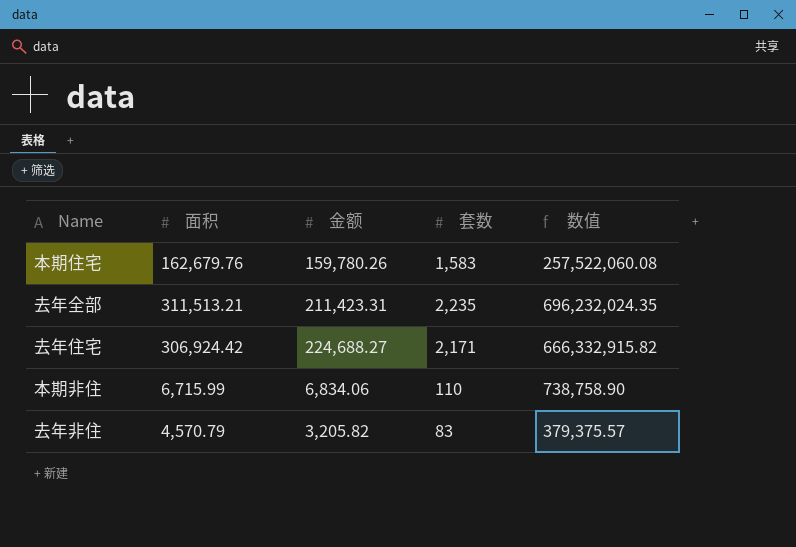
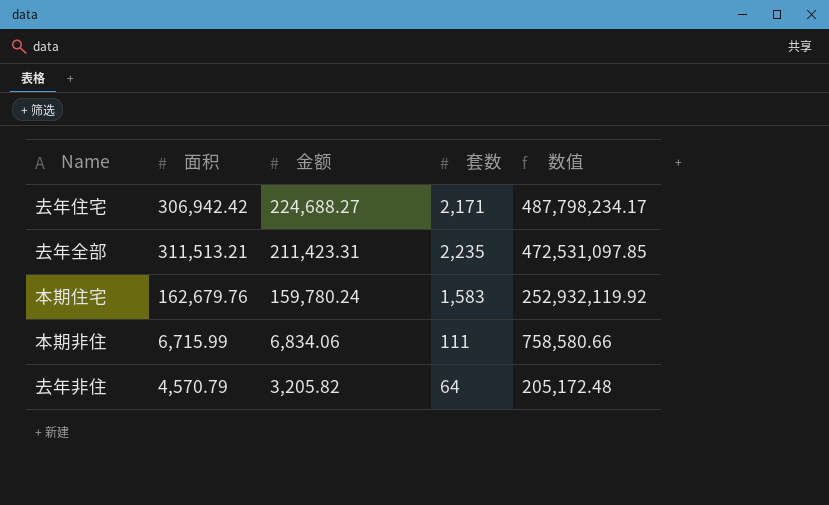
row order: none -> 金额 descending
column 数值 | formula: [面积] * [套数] -> [金额] * [套数]
去年住宅 | 面积: 306,924.42 -> 306,942.42
本期住宅 | 金额: 159,780.26 -> 159,780.24
本期非住 | 套数: 110 -> 111
去年非住 | 套数: 83 -> 64

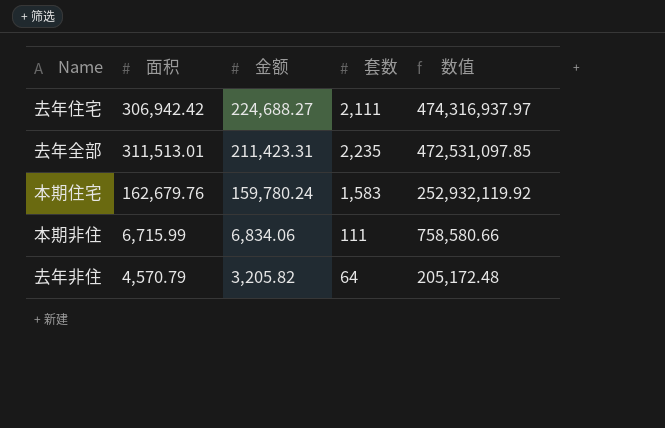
去年住宅 | 套数: 2,171 -> 2,111
去年住宅 | 数值: 487,798,234.17 -> 474,316,937.97
去年全部 | 面积: 311,513.21 -> 311,513.01

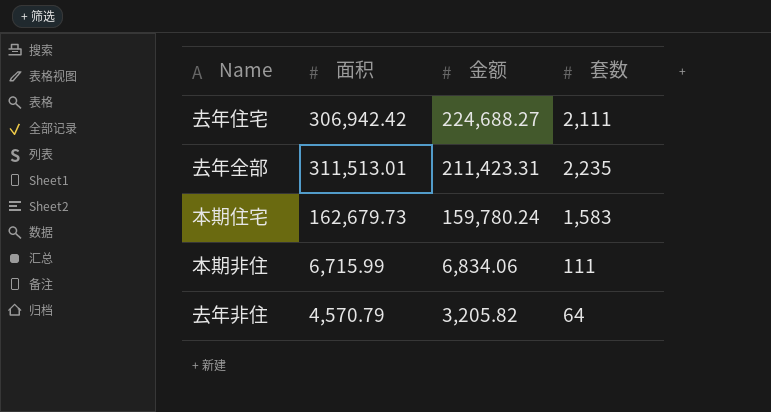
column 数值 | formula: [金额] * [套数] -> none
本期住宅 | 面积: 162,679.76 -> 162,679.73

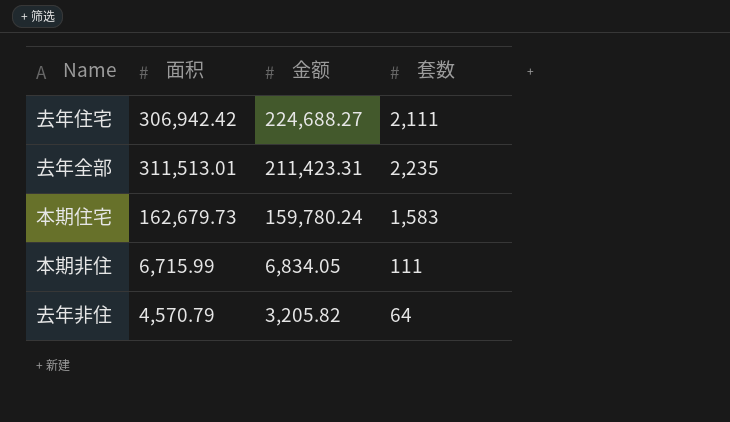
本期非住 | 金额: 6,834.06 -> 6,834.05

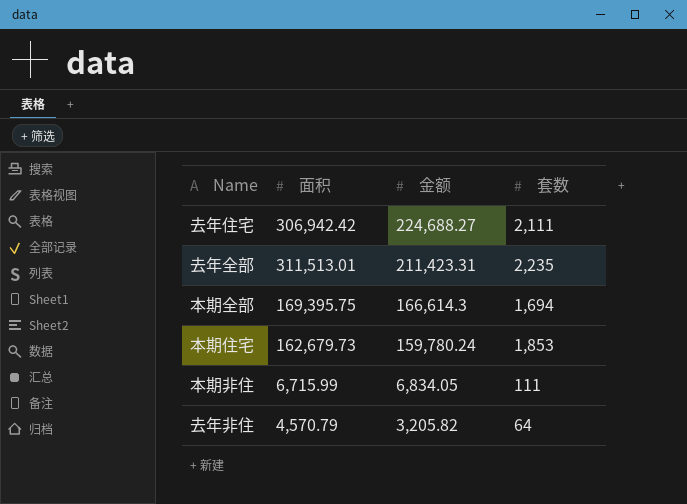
row 本期全部: none -> 169,395.75 | 166,614.3 | 1,694
本期住宅 | 套数: 1,583 -> 1,853

